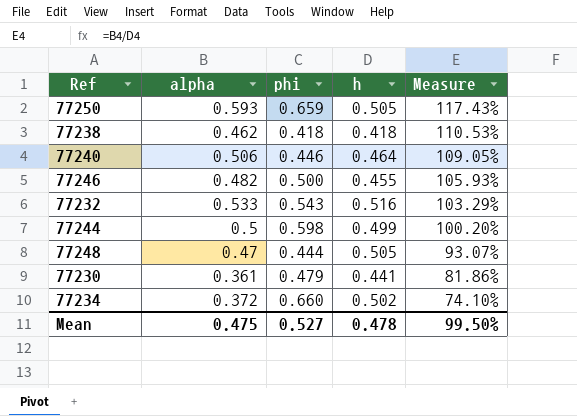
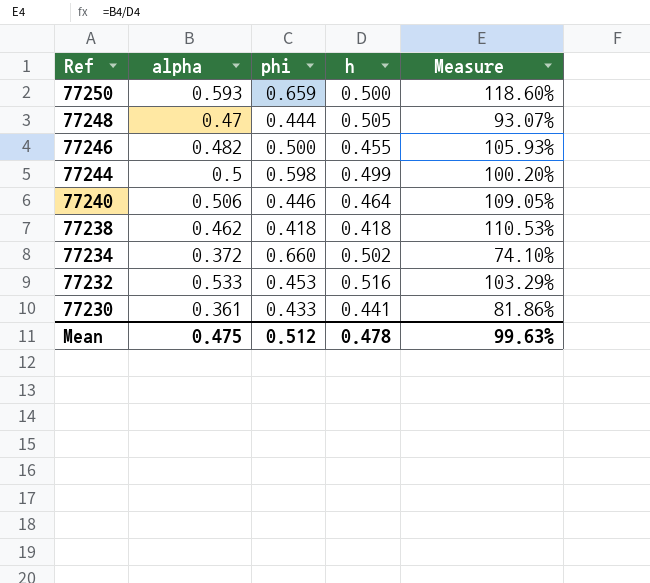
row order: Measure descending -> Ref descending
77250 | h: 0.505 -> 0.500
77250 | Measure: 117.43% -> 118.60%
77232 | phi: 0.543 -> 0.453
77230 | phi: 0.479 -> 0.433
Mean | phi: 0.527 -> 0.512
Mean | Measure: 99.50% -> 99.63%

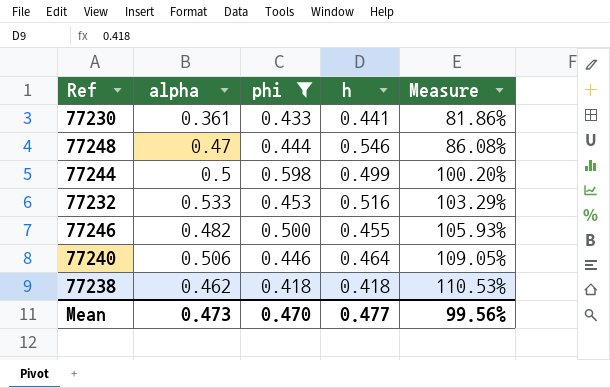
filter: none -> phi <= 0.598
row order: Ref descending -> Measure ascending
77248 | h: 0.505 -> 0.546
77248 | Measure: 93.07% -> 86.08%
Mean | alpha: 0.475 -> 0.473
Mean | phi: 0.512 -> 0.470
Mean | h: 0.478 -> 0.477
Mean | Measure: 99.63% -> 99.56%

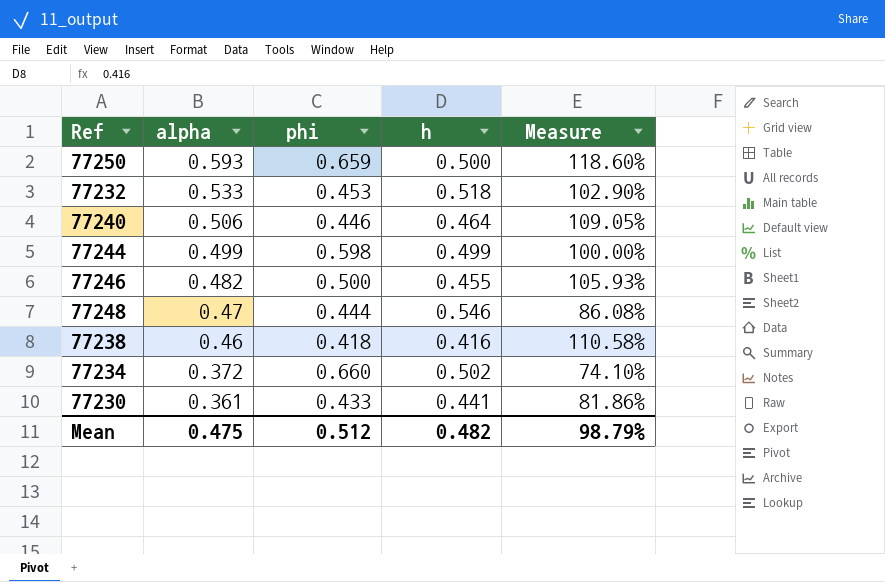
filter: phi <= 0.598 -> none
row order: Measure ascending -> alpha descending
77232 | h: 0.516 -> 0.518
77232 | Measure: 103.29% -> 102.90%
77244 | alpha: 0.5 -> 0.499
77244 | Measure: 100.20% -> 100.00%
77238 | alpha: 0.462 -> 0.46
77238 | h: 0.418 -> 0.416
77238 | Measure: 110.53% -> 110.58%
Mean | alpha: 0.473 -> 0.475
Mean | phi: 0.470 -> 0.512
Mean | h: 0.477 -> 0.482
Mean | Measure: 99.56% -> 98.79%

